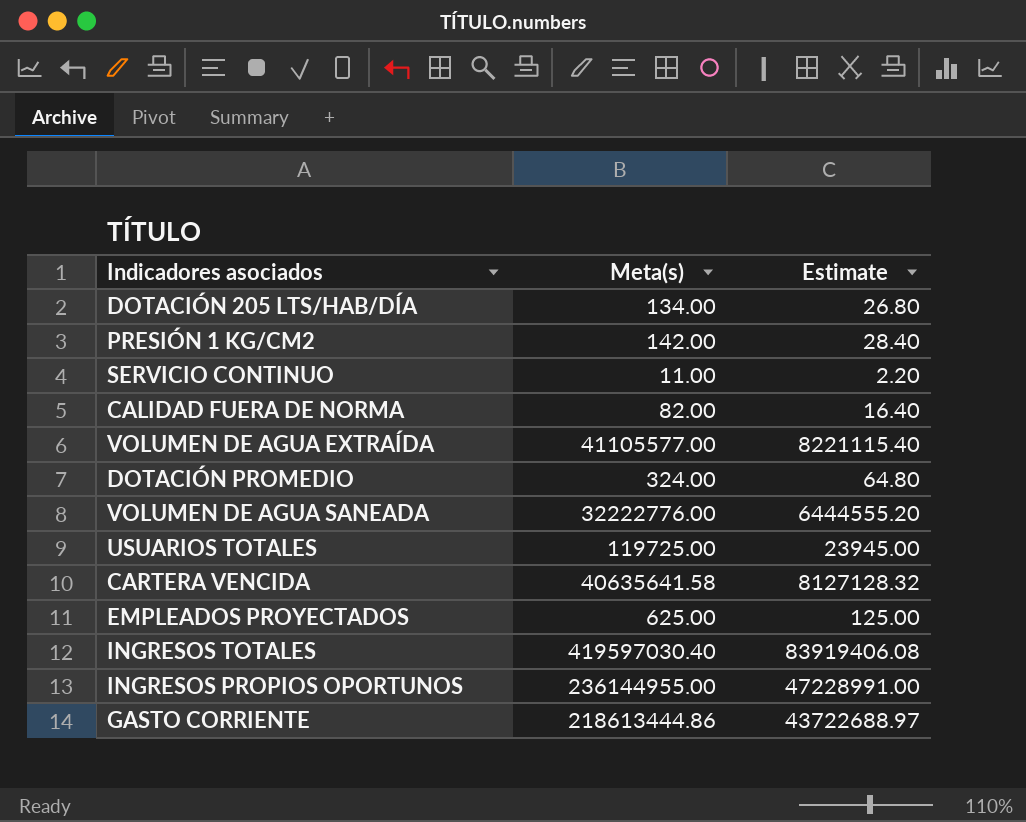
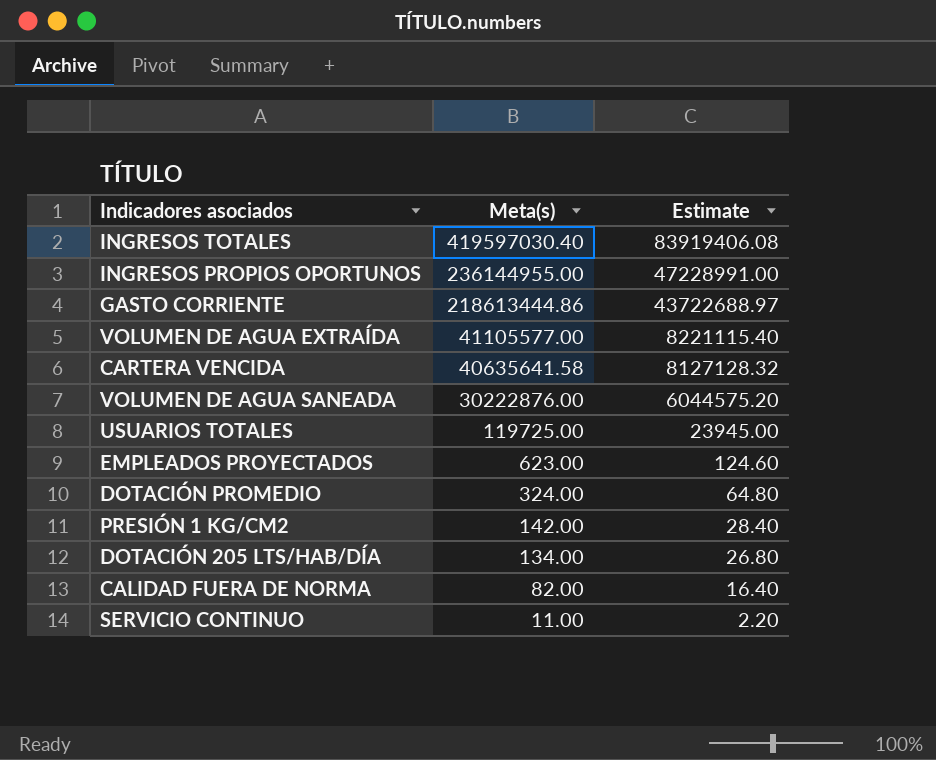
row order: none -> Meta(s) descending
VOLUMEN DE AGUA SANEADA | Meta(s): 32222776.00 -> 30222876.00
VOLUMEN DE AGUA SANEADA | Estimate: 6444555.20 -> 6044575.20
EMPLEADOS PROYECTADOS | Meta(s): 625.00 -> 623.00
EMPLEADOS PROYECTADOS | Estimate: 125.00 -> 124.60

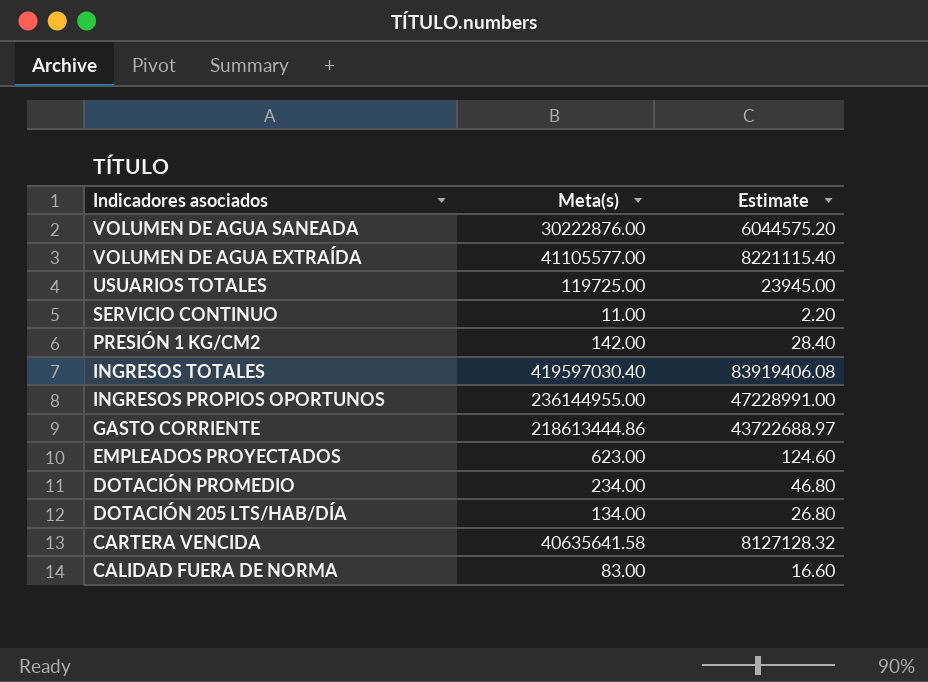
row order: Meta(s) descending -> Indicadores asociados descending
DOTACIÓN PROMEDIO | Meta(s): 324.00 -> 234.00
DOTACIÓN PROMEDIO | Estimate: 64.80 -> 46.80
CALIDAD FUERA DE NORMA | Meta(s): 82.00 -> 83.00
CALIDAD FUERA DE NORMA | Estimate: 16.40 -> 16.60

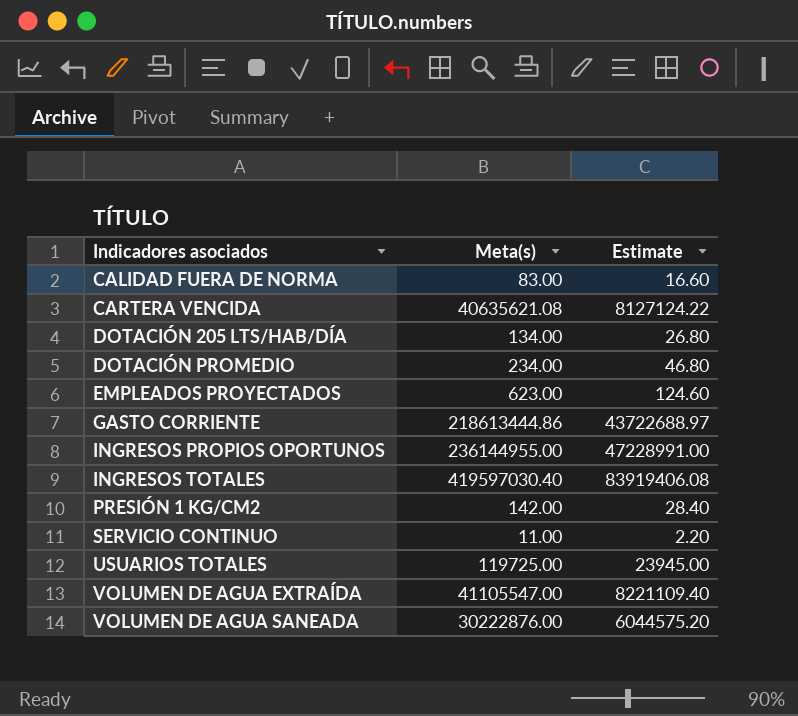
row order: Indicadores asociados descending -> Indicadores asociados ascending
CARTERA VENCIDA | Meta(s): 40635641.58 -> 40635621.08
CARTERA VENCIDA | Estimate: 8127128.32 -> 8127124.22
VOLUMEN DE AGUA EXTRAÍDA | Meta(s): 41105577.00 -> 41105547.00
VOLUMEN DE AGUA EXTRAÍDA | Estimate: 8221115.40 -> 8221109.40

